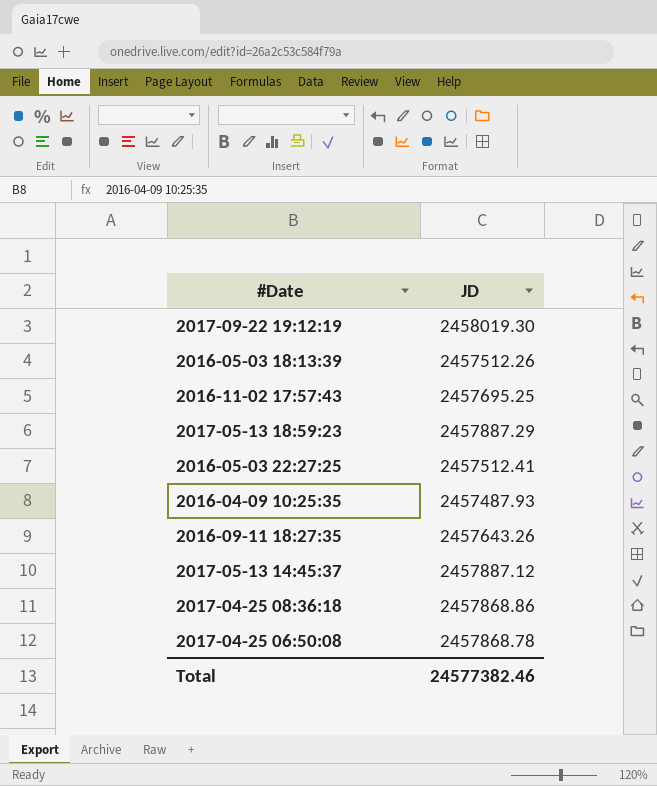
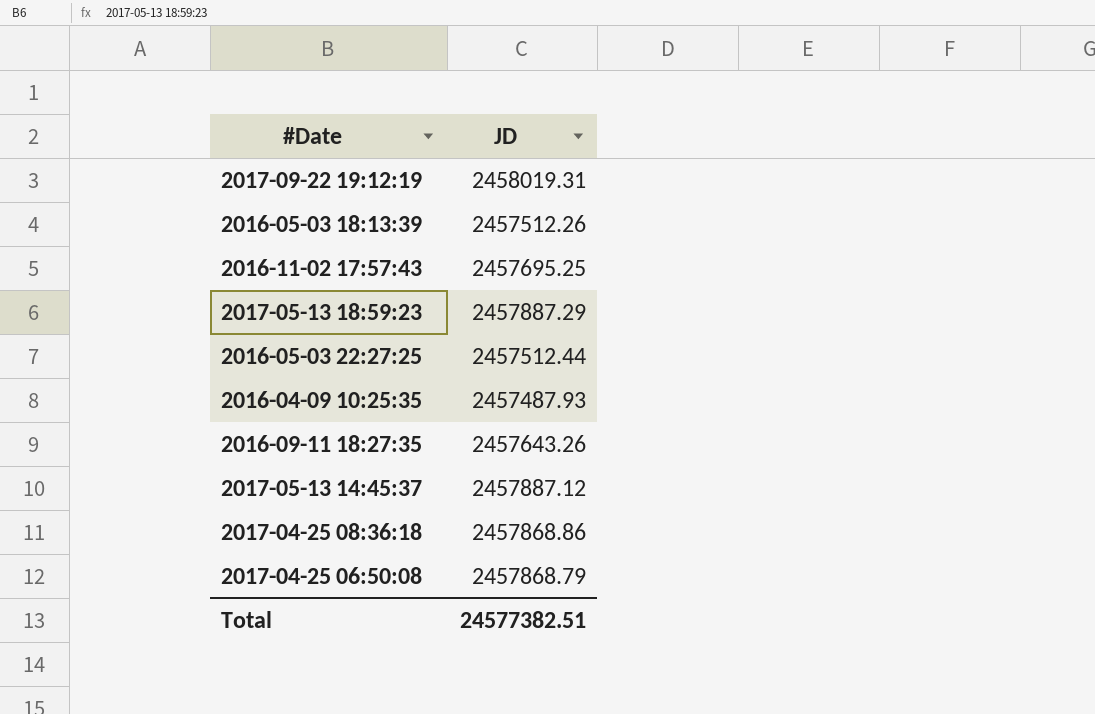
2017-09-22 19:12:19 | JD: 2458019.30 -> 2458019.31
2016-05-03 22:27:25 | JD: 2457512.41 -> 2457512.44
2017-04-25 06:50:08 | JD: 2457868.78 -> 2457868.79
Total | JD: 24577382.46 -> 24577382.51

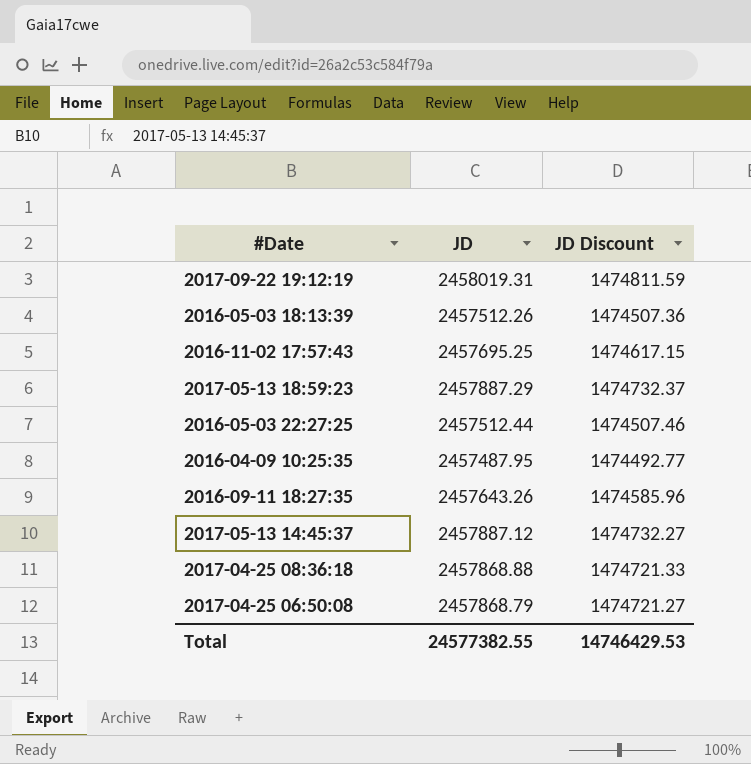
column JD Discount | formula: none -> [JD] * 0.6
2016-04-09 10:25:35 | JD: 2457487.93 -> 2457487.95
2017-04-25 08:36:18 | JD: 2457868.86 -> 2457868.88
Total | JD: 24577382.51 -> 24577382.55

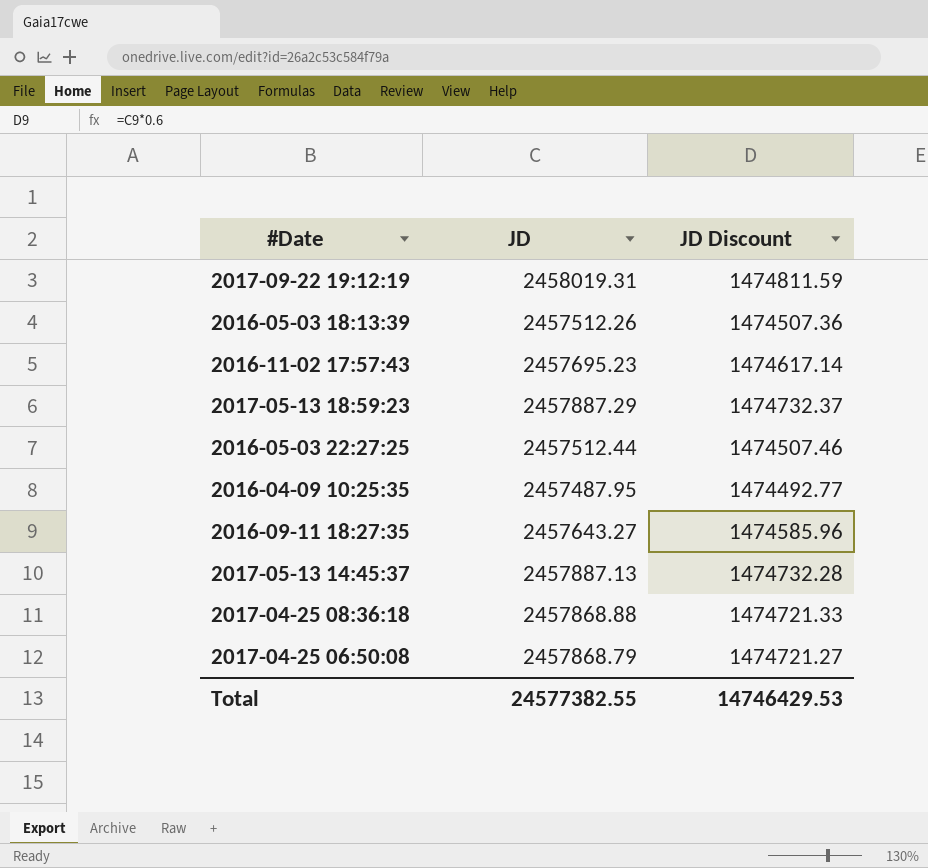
2016-11-02 17:57:43 | JD: 2457695.25 -> 2457695.23
2016-11-02 17:57:43 | JD Discount: 1474617.15 -> 1474617.14
2016-09-11 18:27:35 | JD: 2457643.26 -> 2457643.27
2017-05-13 14:45:37 | JD: 2457887.12 -> 2457887.13
2017-05-13 14:45:37 | JD Discount: 1474732.27 -> 1474732.28

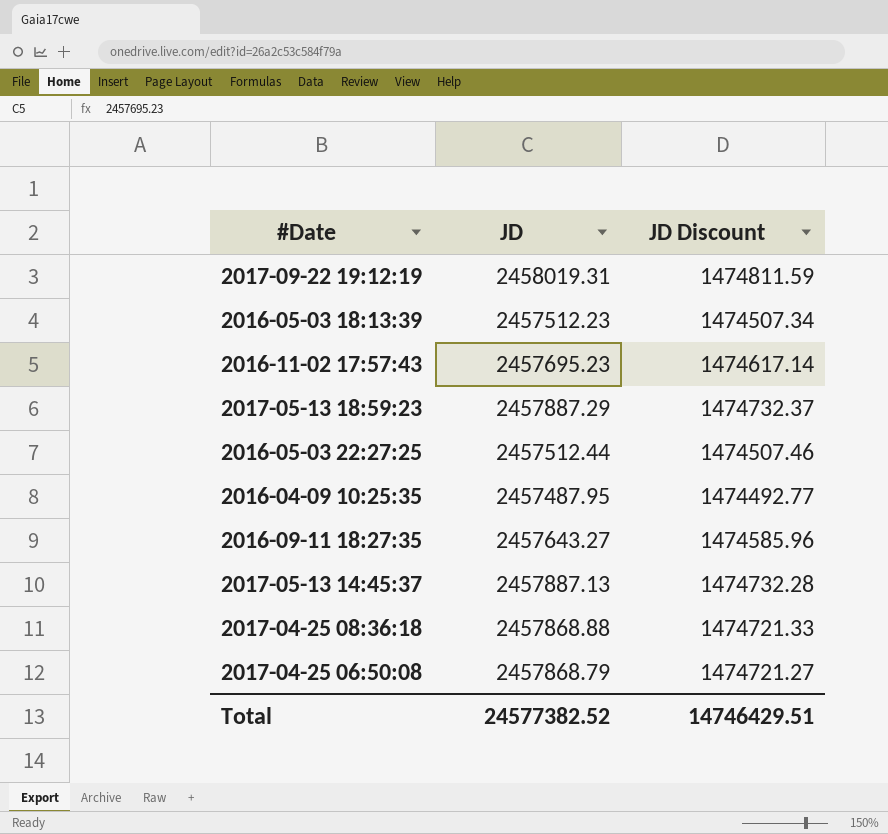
2016-05-03 18:13:39 | JD: 2457512.26 -> 2457512.23
2016-05-03 18:13:39 | JD Discount: 1474507.36 -> 1474507.34
Total | JD: 24577382.55 -> 24577382.52
Total | JD Discount: 14746429.53 -> 14746429.51

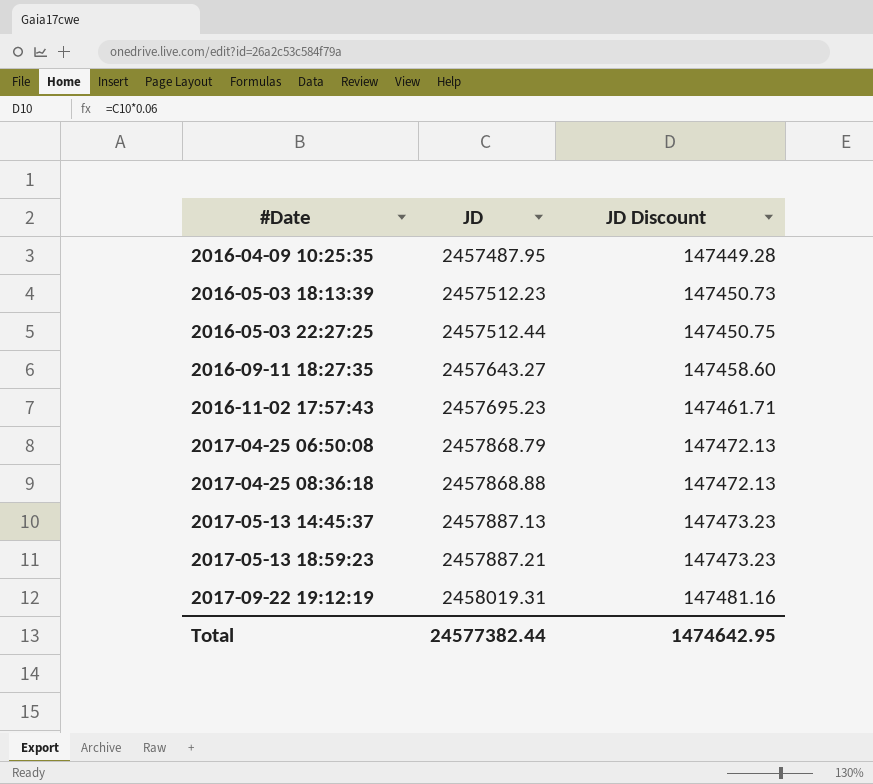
row order: none -> #Date ascending
column JD Discount | formula: [JD] * 0.6 -> [JD] * 0.06
2017-05-13 18:59:23 | JD: 2457887.29 -> 2457887.21
Total | JD: 24577382.52 -> 24577382.44
Total | JD Discount: 14746429.51 -> 1474642.95

